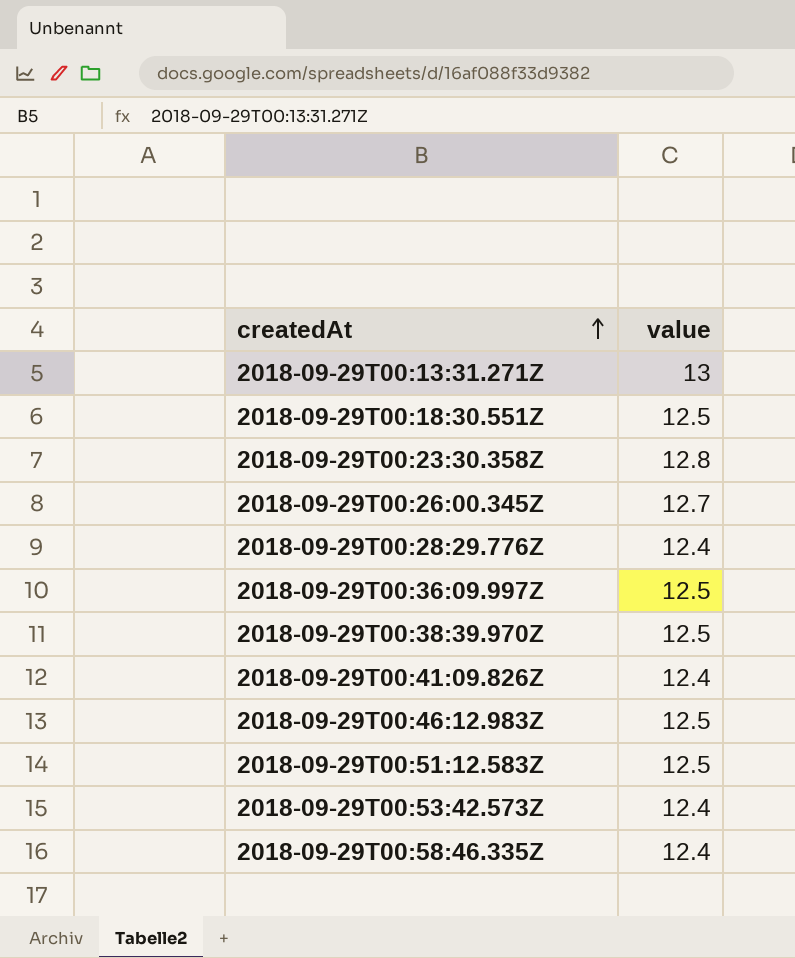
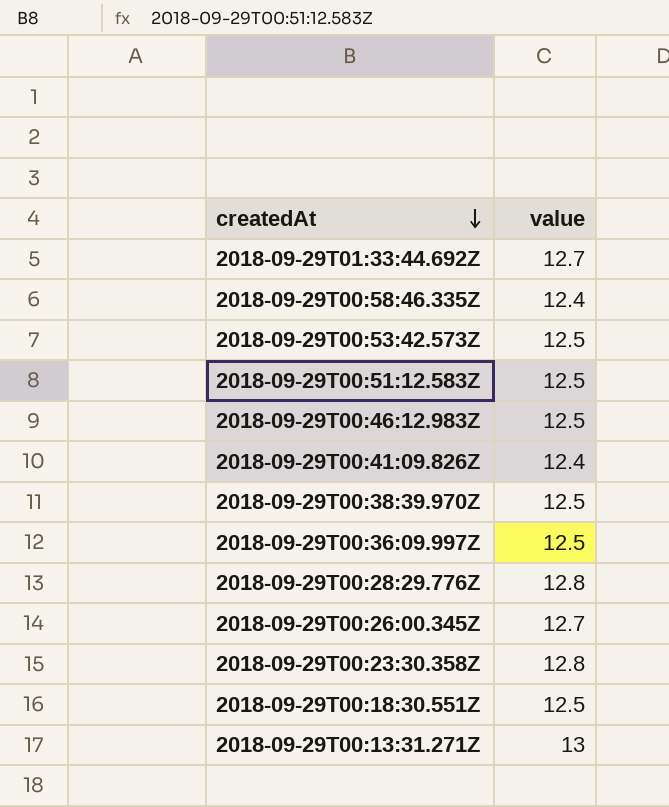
row order: createdAt ascending -> createdAt descending
row 2018-09-29T01:33:44.692Z: none -> 12.7
2018-09-29T00:53:42.573Z | value: 12.4 -> 12.5
2018-09-29T00:28:29.776Z | value: 12.4 -> 12.8

